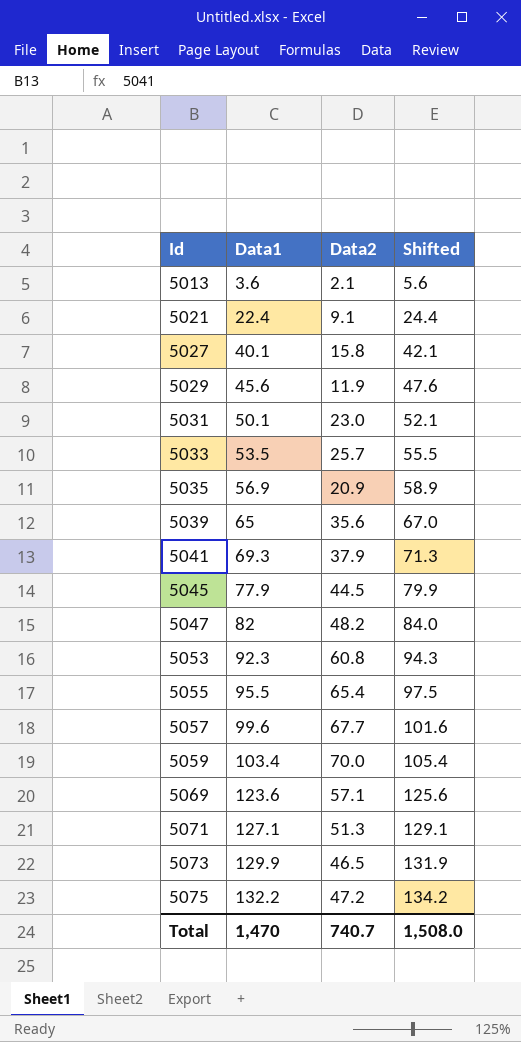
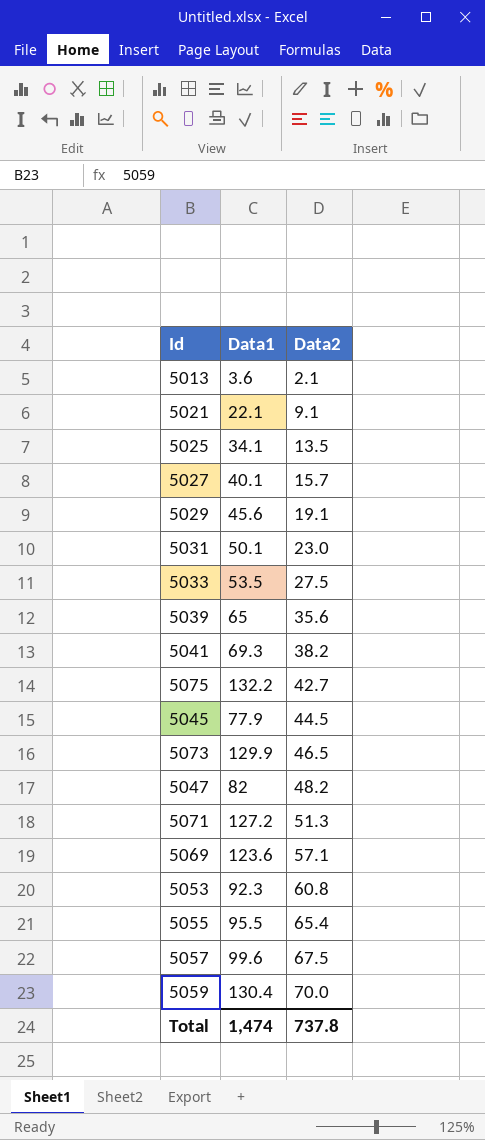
row order: Id ascending -> Data2 ascending
column Shifted | formula: [Data1] + 2 -> none
row 5035: 56.9 | 20.9 | 58.9 -> none
5021 | Data1: 22.4 -> 22.1
row 5025: none -> 34.1 | 13.5
5027 | Data2: 15.8 -> 15.7
5029 | Data2: 11.9 -> 19.1
5033 | Data2: 25.7 -> 27.5
5041 | Data2: 37.9 -> 38.2
5075 | Data2: 47.2 -> 42.7
5071 | Data1: 127.1 -> 127.2
5057 | Data2: 67.7 -> 67.5
5059 | Data1: 103.4 -> 130.4
Total | Data1: 1,470 -> 1,474
Total | Data2: 740.7 -> 737.8

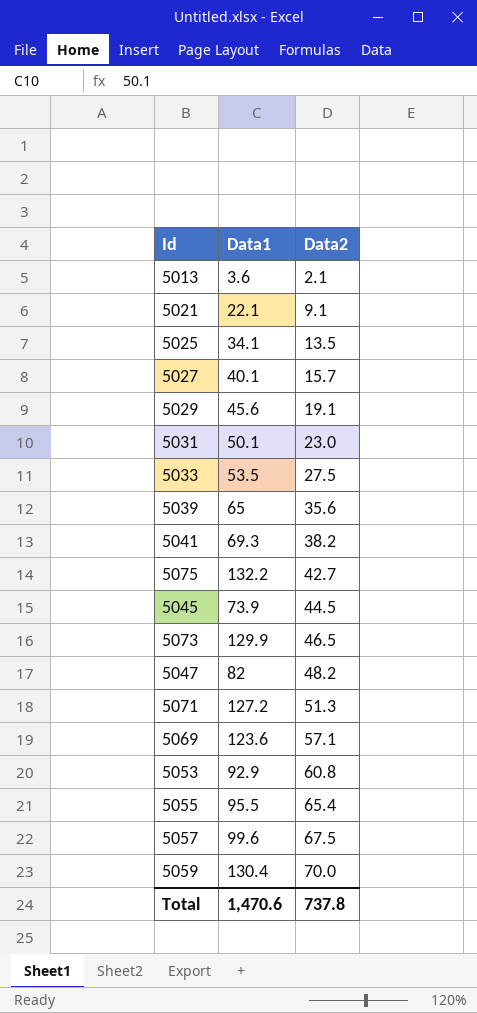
5045 | Data1: 77.9 -> 73.9
5053 | Data1: 92.3 -> 92.9
Total | Data1: 1,474 -> 1,470.6

